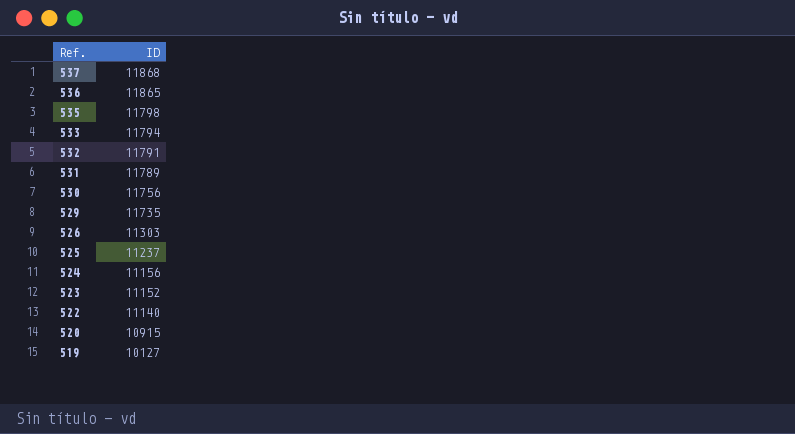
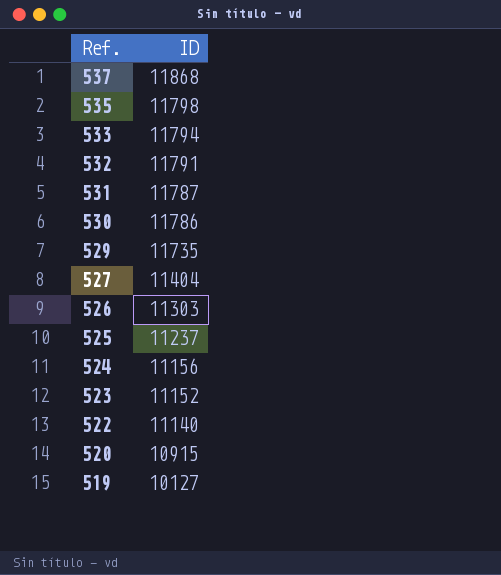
row 536: 11865 -> none
531 | ID: 11789 -> 11787
530 | ID: 11756 -> 11786
row 527: none -> 11404

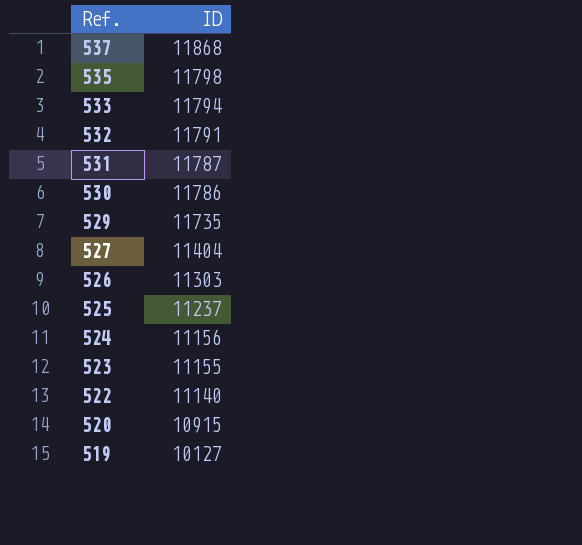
523 | ID: 11152 -> 11155

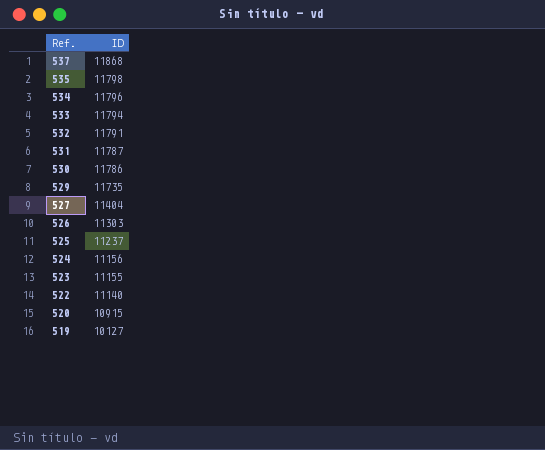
row 534: none -> 11796

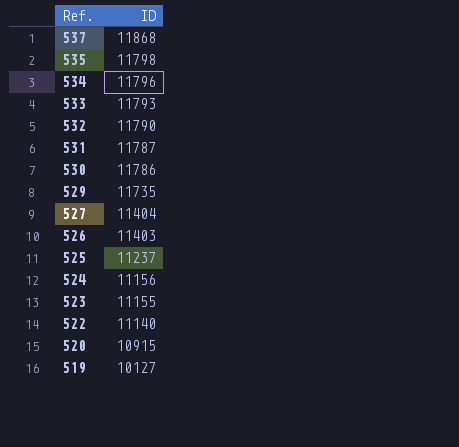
533 | ID: 11794 -> 11793
532 | ID: 11791 -> 11790
526 | ID: 11303 -> 11403

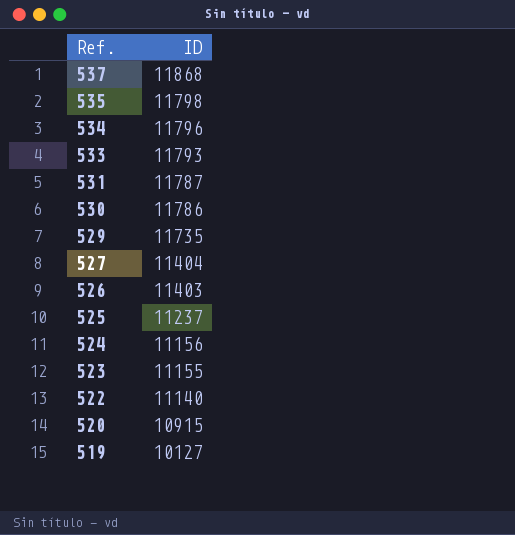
row 532: 11790 -> none

